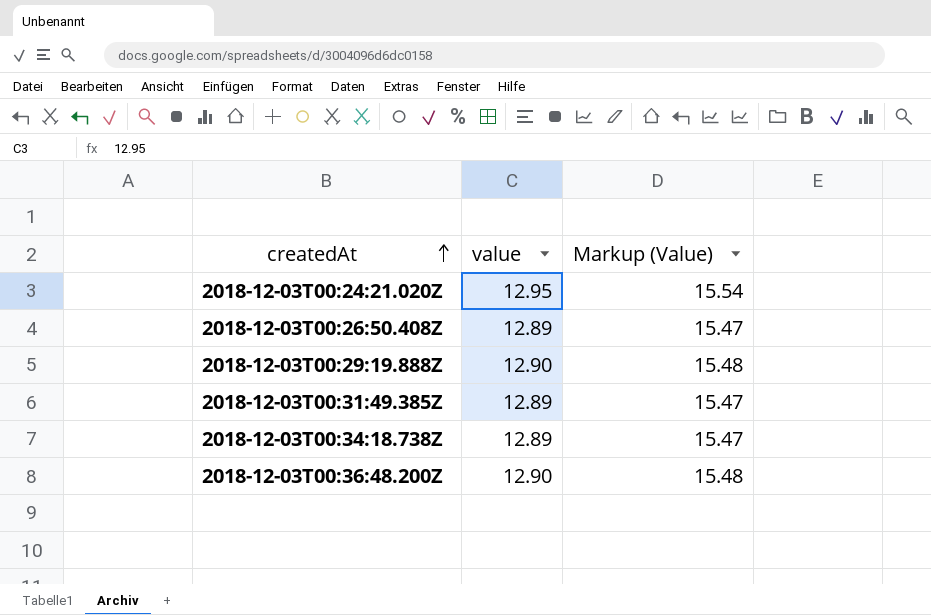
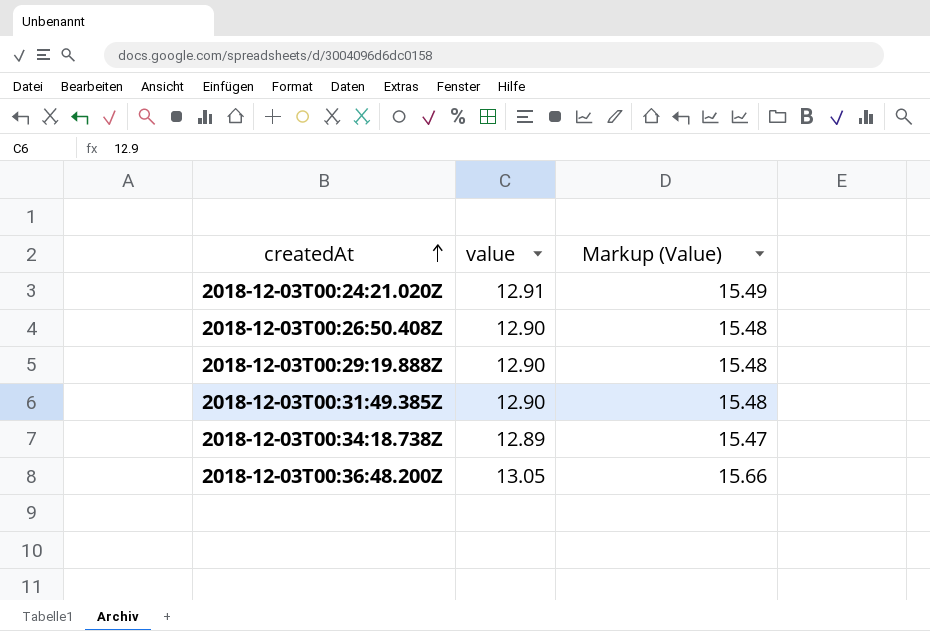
2018-12-03T00:24:21.020Z | value: 12.95 -> 12.91
2018-12-03T00:24:21.020Z | Markup (Value): 15.54 -> 15.49
2018-12-03T00:26:50.408Z | value: 12.89 -> 12.90
2018-12-03T00:26:50.408Z | Markup (Value): 15.47 -> 15.48
2018-12-03T00:31:49.385Z | value: 12.89 -> 12.90
2018-12-03T00:31:49.385Z | Markup (Value): 15.47 -> 15.48
2018-12-03T00:36:48.200Z | value: 12.90 -> 13.05
2018-12-03T00:36:48.200Z | Markup (Value): 15.48 -> 15.66

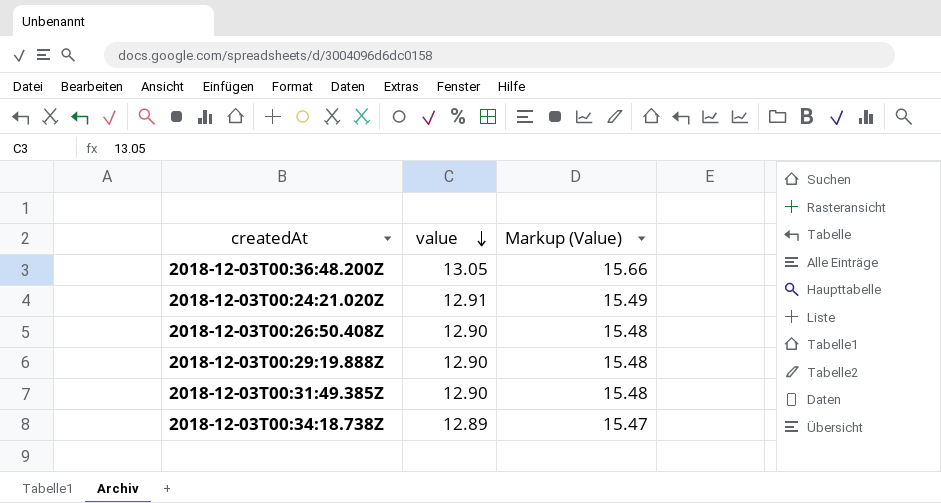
row order: createdAt ascending -> value descending

